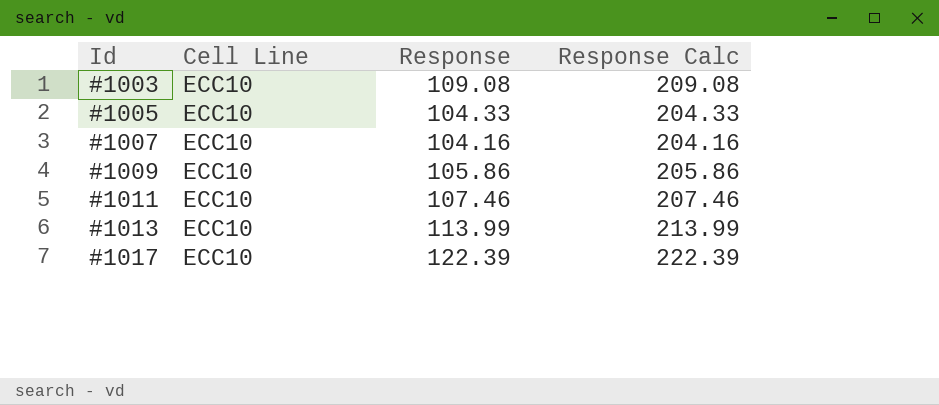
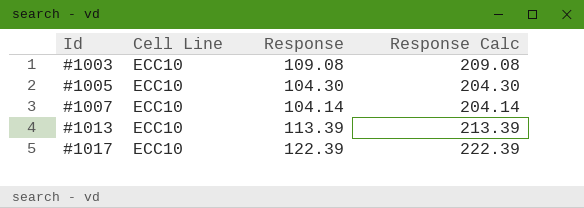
row #1009: ECC10 | 105.86 | 205.86 -> none
row #1011: ECC10 | 107.46 | 207.46 -> none
#1005 | Response: 104.33 -> 104.30
#1005 | Response Calc: 204.33 -> 204.30
#1007 | Response: 104.16 -> 104.14
#1007 | Response Calc: 204.16 -> 204.14
#1013 | Response: 113.99 -> 113.39
#1013 | Response Calc: 213.99 -> 213.39

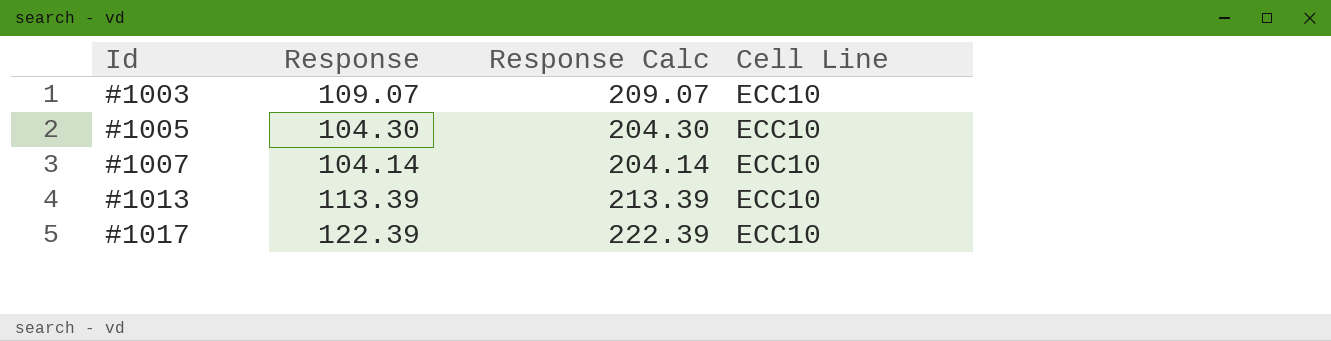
column Cell Line | position: 2 -> 4
#1003 | Response: 109.08 -> 109.07
#1003 | Response Calc: 209.08 -> 209.07

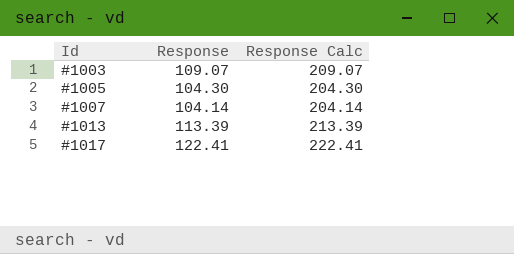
column Cell Line | position: 4 -> none
#1017 | Response: 122.39 -> 122.41
#1017 | Response Calc: 222.39 -> 222.41

